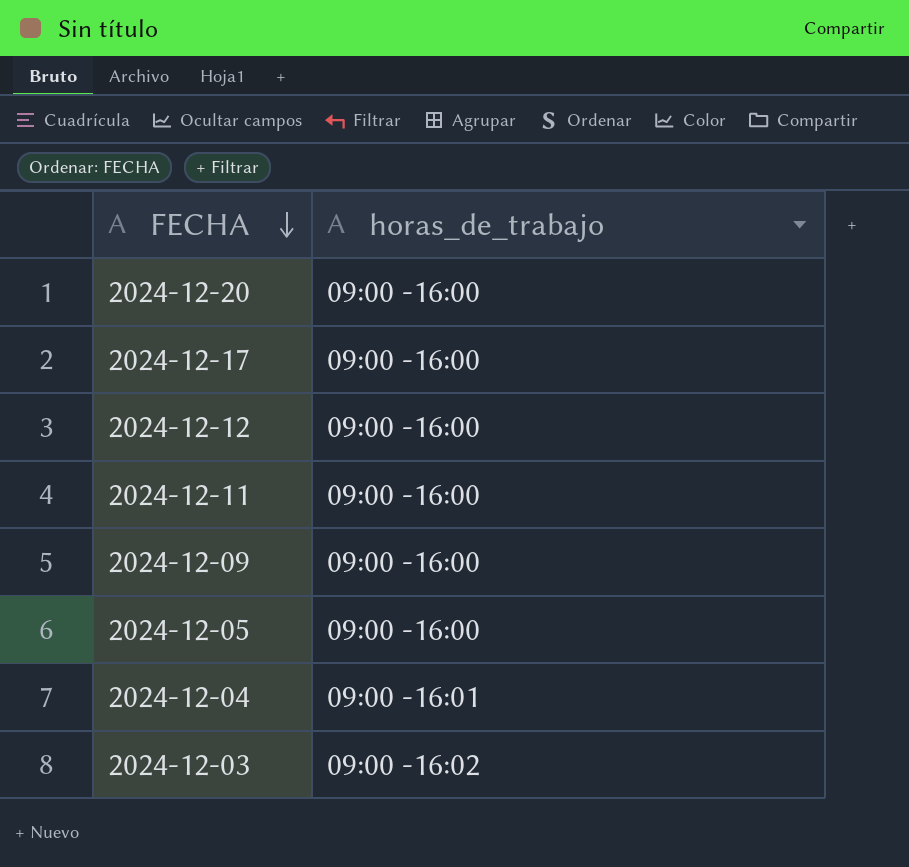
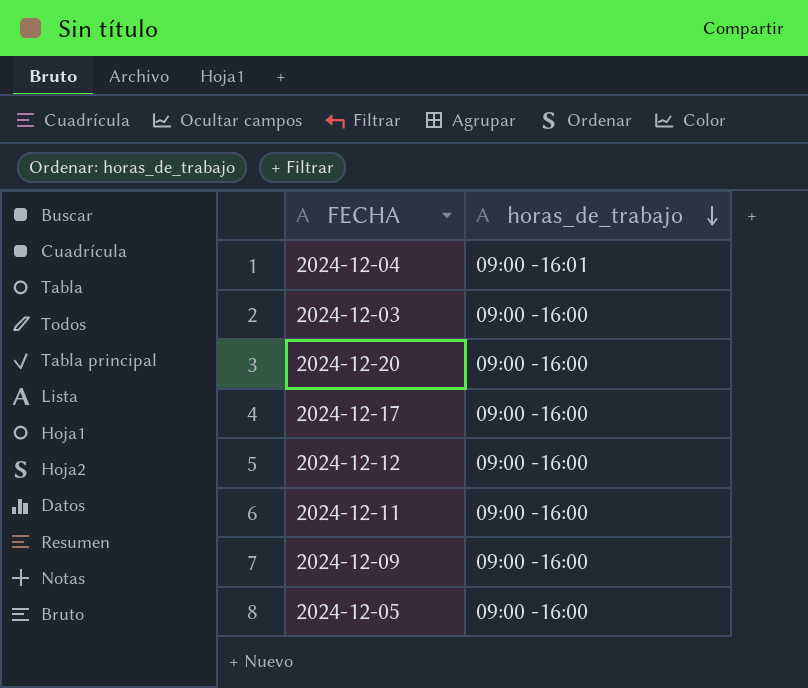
row order: FECHA descending -> horas_de_trabajo descending
2024-12-03 | horas_de_trabajo: 09:00 -16:02 -> 09:00 -16:00

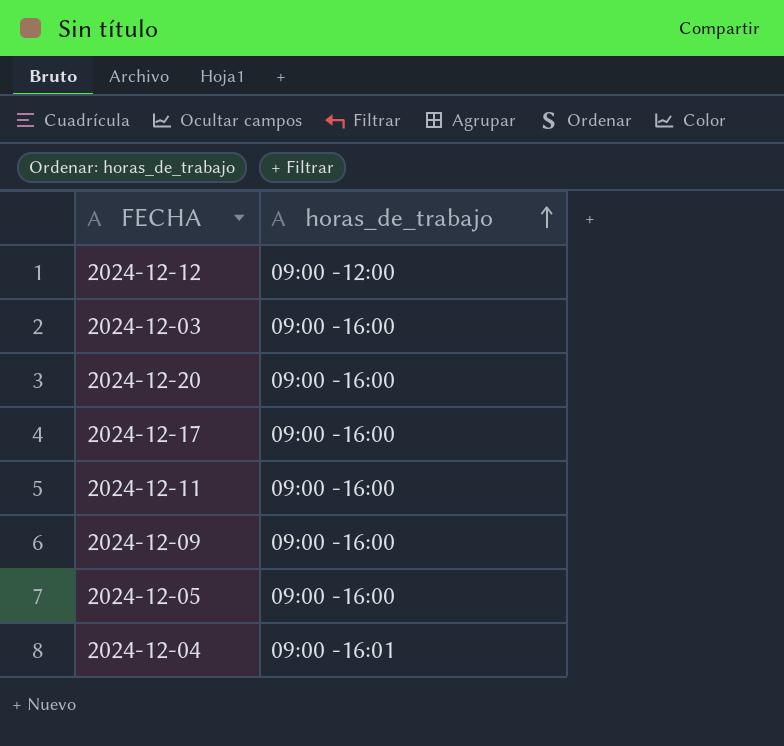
row order: horas_de_trabajo descending -> horas_de_trabajo ascending
2024-12-12 | horas_de_trabajo: 09:00 -16:00 -> 09:00 -12:00

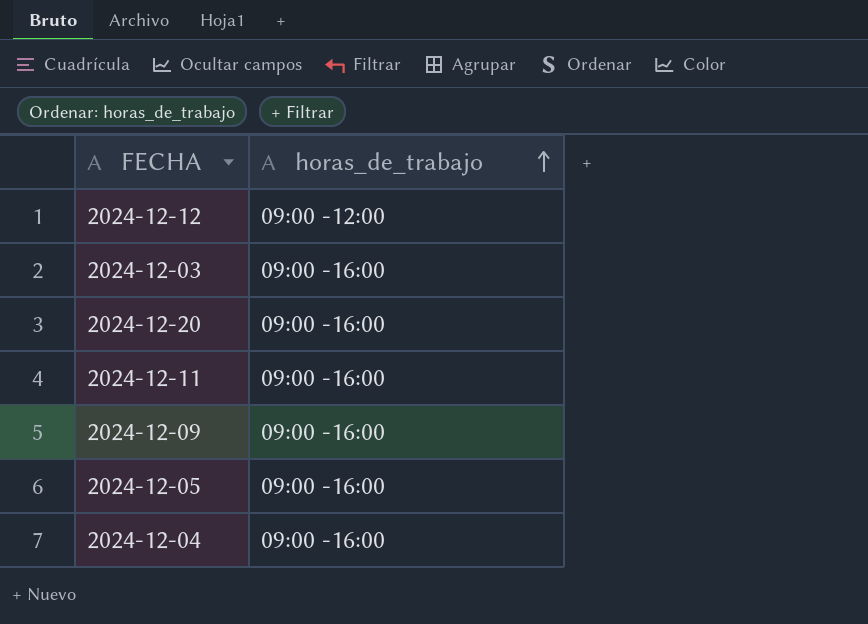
row 2024-12-17: 09:00 -16:00 -> none
2024-12-04 | horas_de_trabajo: 09:00 -16:01 -> 09:00 -16:00

